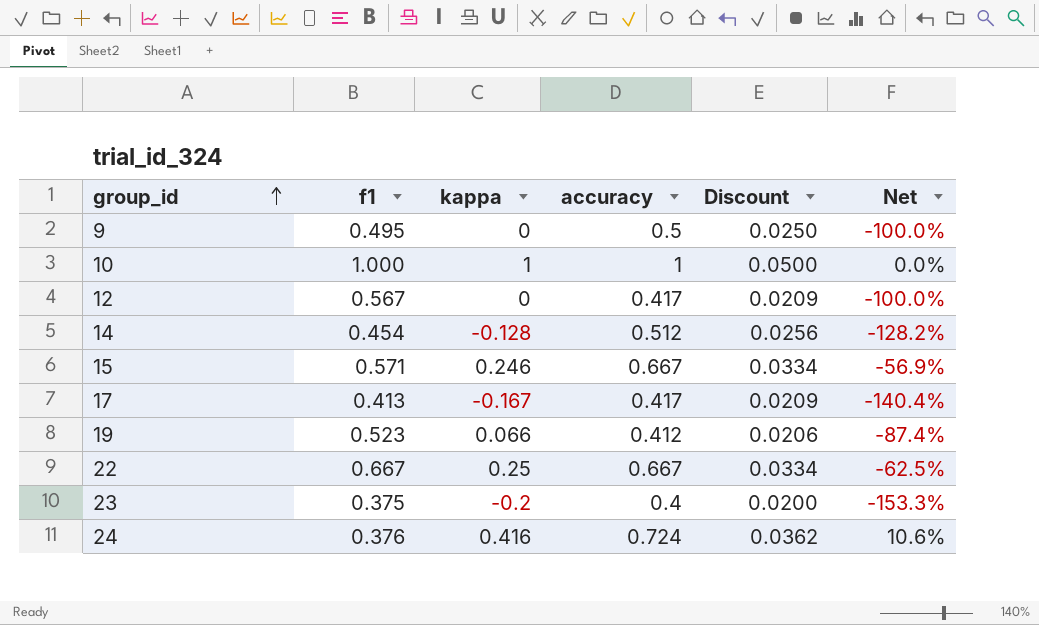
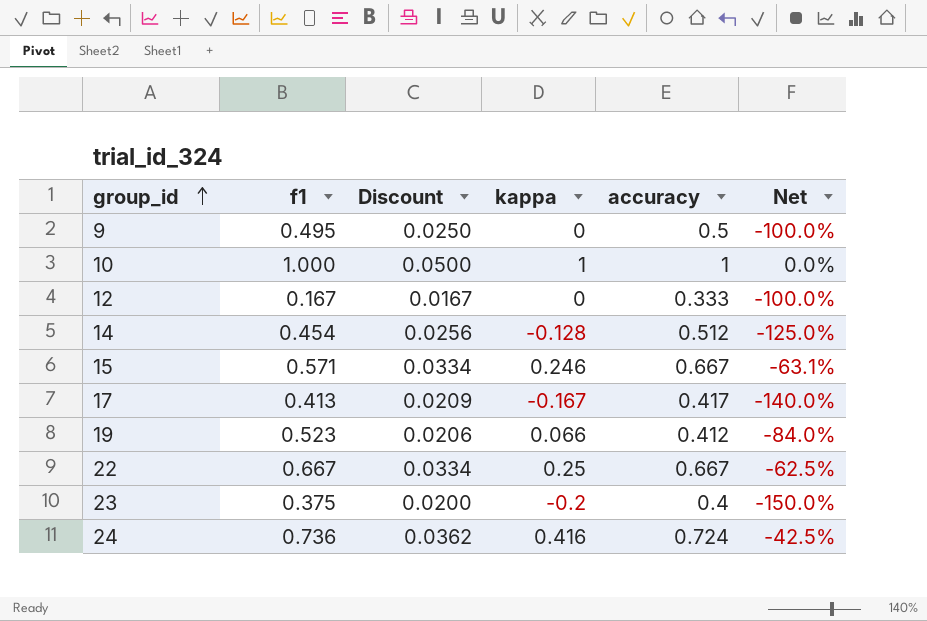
column Discount | position: 5 -> 3
column Net | formula: ([kappa] - [f1]) / [f1] -> ([kappa] - [accuracy]) / [accuracy]
12 | f1: 0.567 -> 0.167
12 | Discount: 0.0209 -> 0.0167
12 | accuracy: 0.417 -> 0.333
24 | f1: 0.376 -> 0.736

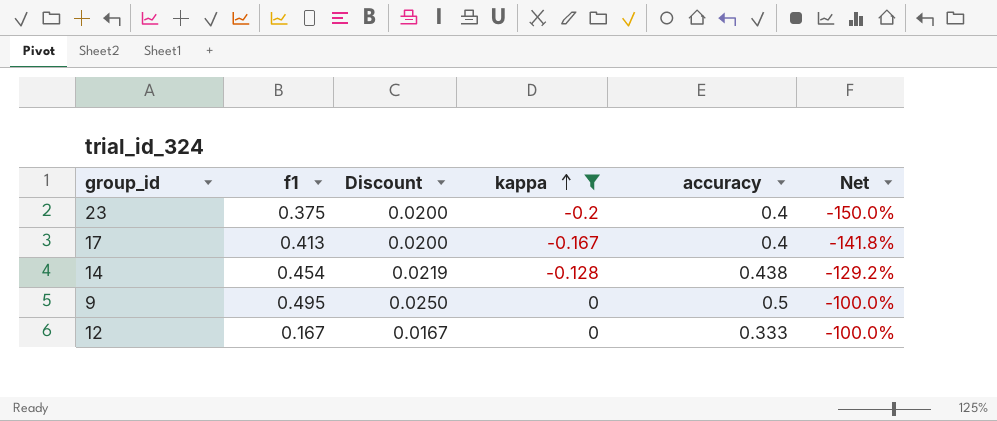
filter: none -> kappa <= 0
row order: group_id ascending -> kappa ascending
17 | Discount: 0.0209 -> 0.0200
17 | accuracy: 0.417 -> 0.4
17 | Net: -140.0% -> -141.8%
14 | Discount: 0.0256 -> 0.0219
14 | accuracy: 0.512 -> 0.438
14 | Net: -125.0% -> -129.2%

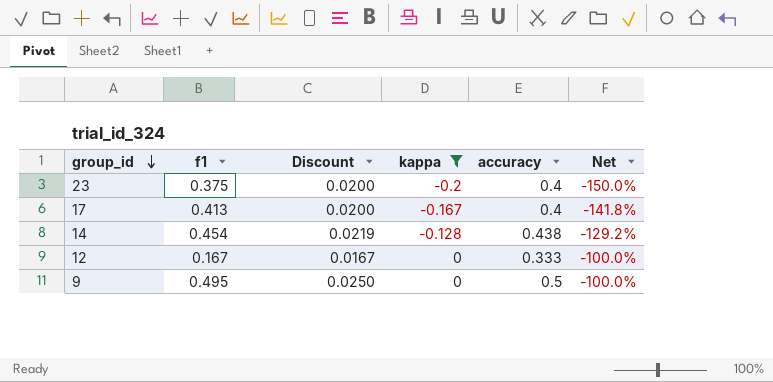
row order: kappa ascending -> group_id descending

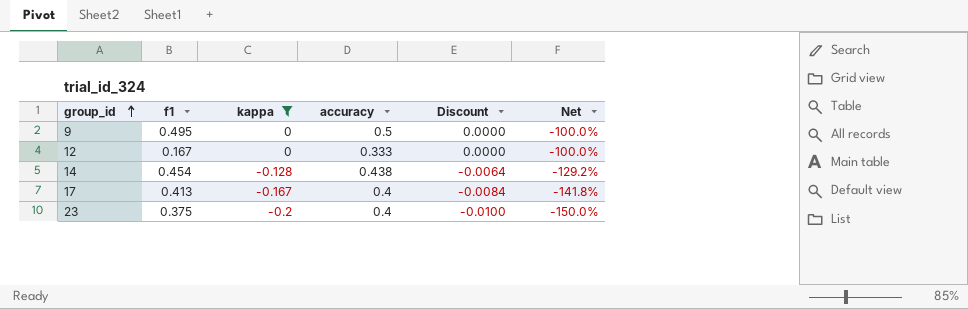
row order: group_id descending -> group_id ascending
column Discount | formula: [accuracy] * 0.05 -> [kappa] * 0.05
column Discount | position: 3 -> 5

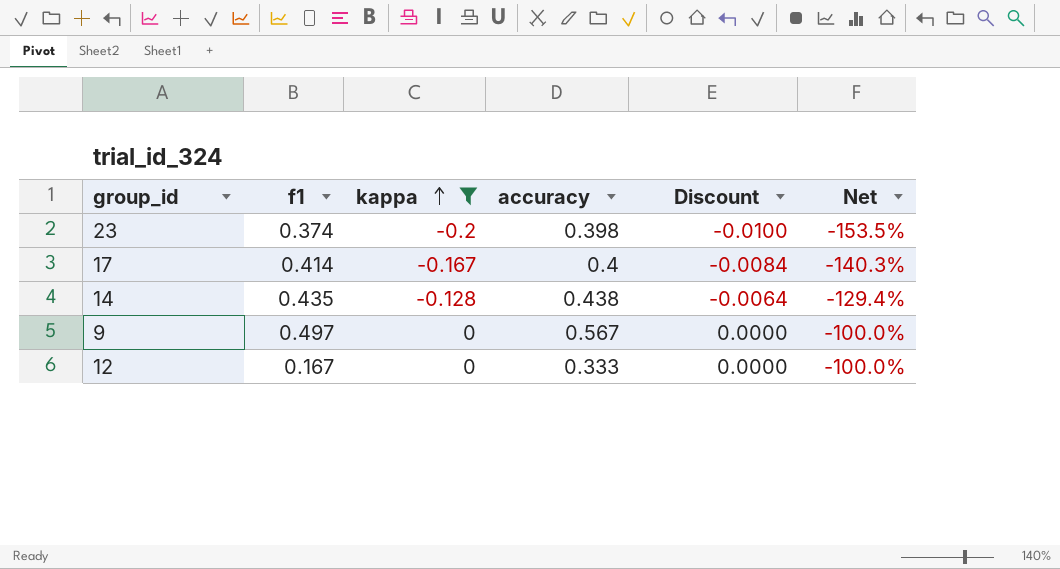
row order: group_id ascending -> kappa ascending
column Net | formula: ([kappa] - [accuracy]) / [accuracy] -> ([kappa] - [f1]) / [f1]
23 | f1: 0.375 -> 0.374
23 | accuracy: 0.4 -> 0.398
17 | f1: 0.413 -> 0.414
14 | f1: 0.454 -> 0.435
9 | f1: 0.495 -> 0.497
9 | accuracy: 0.5 -> 0.567

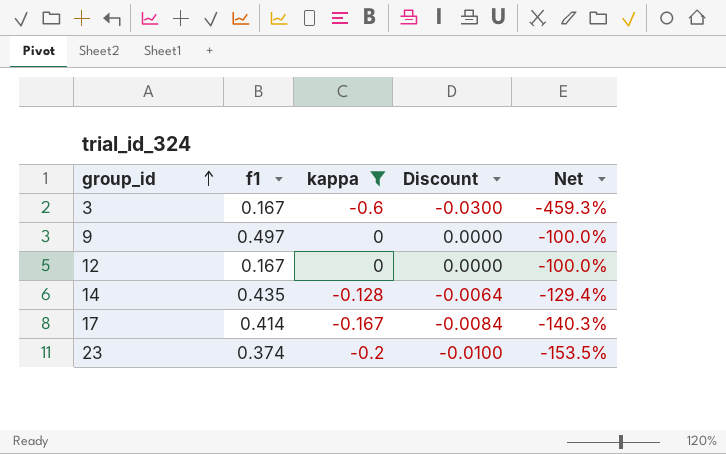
row order: kappa ascending -> group_id ascending
column accuracy | position: 4 -> none
row 3: none -> 0.167 | -0.6 | -0.0300 | -459.3%

